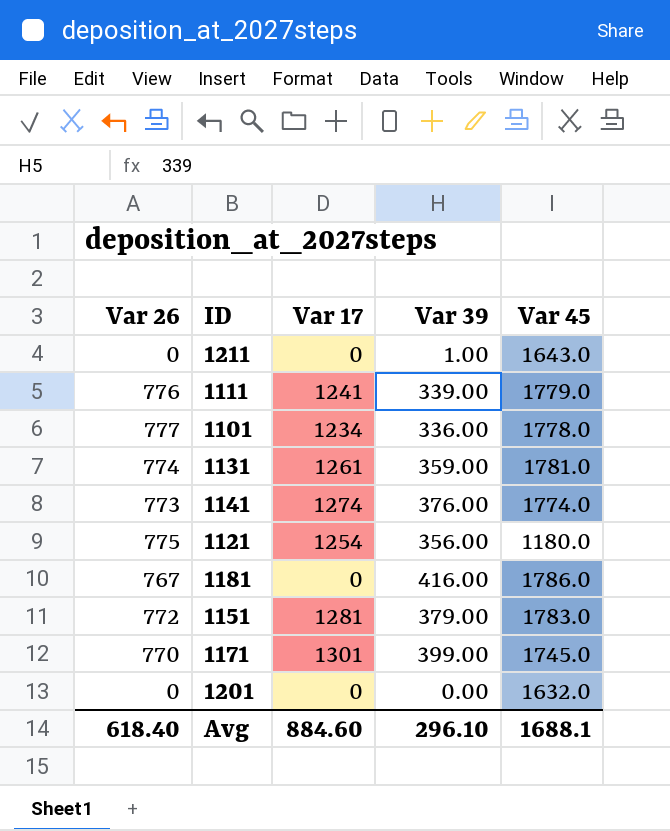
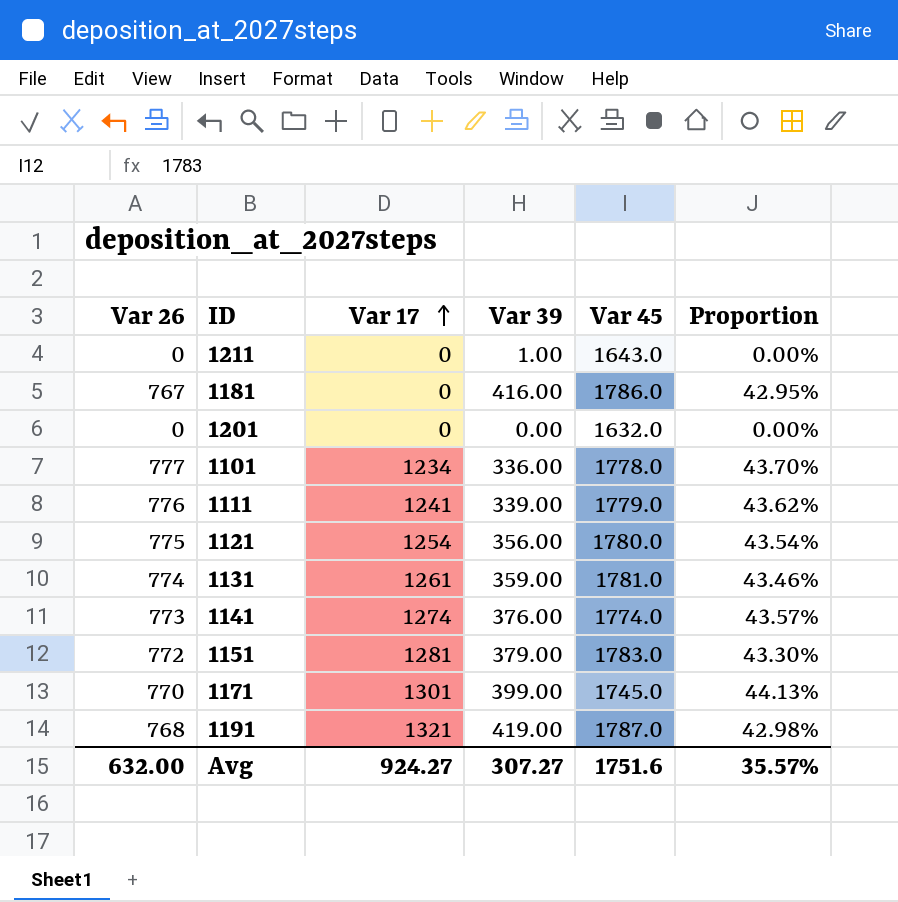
row order: none -> Var 17 ascending
column Proportion | formula: none -> [Var 26] / [Var 45]
1121 | Var 45: 1180.0 -> 1780.0
row 1191: none -> 768 | 1321 | 419.00 | 1787.0 | 42.98%
Avg | Var 26: 618.40 -> 632.00
Avg | Var 17: 884.60 -> 924.27
Avg | Var 39: 296.10 -> 307.27
Avg | Var 45: 1688.1 -> 1751.6

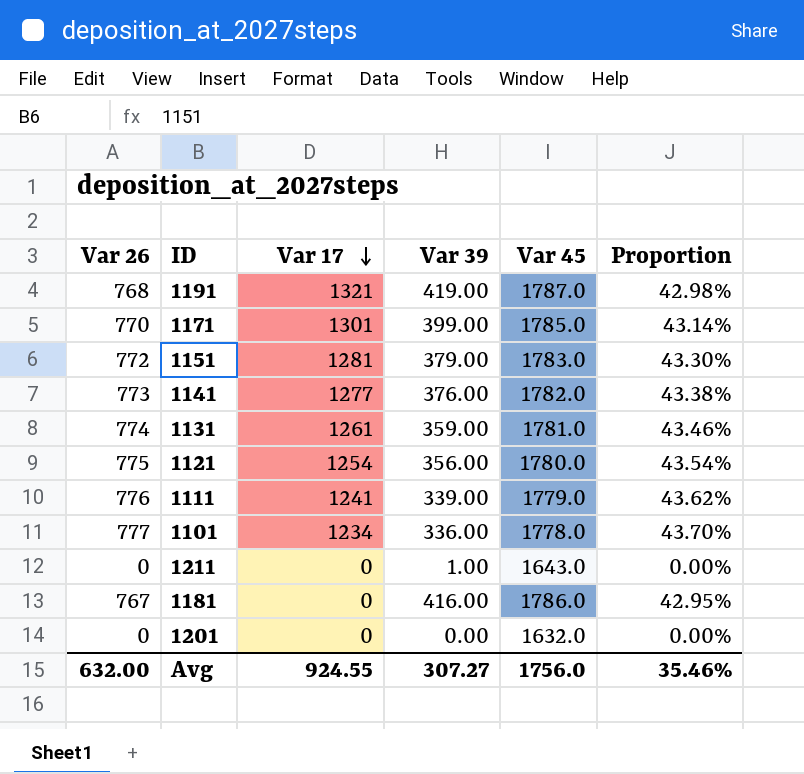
row order: Var 17 ascending -> Var 17 descending
1171 | Var 45: 1745.0 -> 1785.0
1171 | Proportion: 44.13% -> 43.14%
1141 | Var 17: 1274 -> 1277
1141 | Var 45: 1774.0 -> 1782.0
1141 | Proportion: 43.57% -> 43.38%
Avg | Var 17: 924.27 -> 924.55
Avg | Var 45: 1751.6 -> 1756.0
Avg | Proportion: 35.57% -> 35.46%

